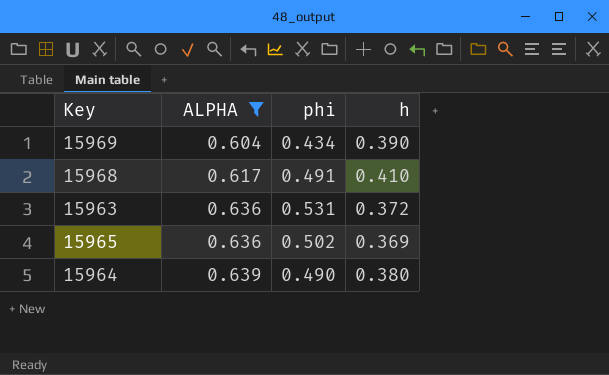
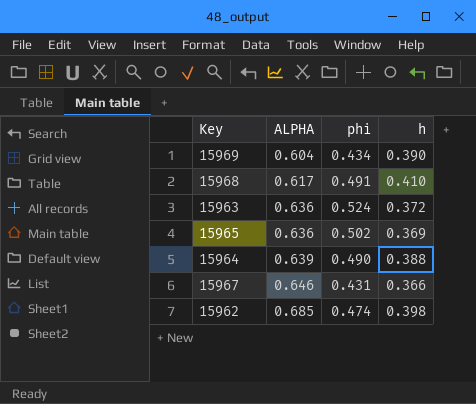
filter: ALPHA <= 0.639 -> none
15963 | phi: 0.531 -> 0.524
15964 | h: 0.380 -> 0.388

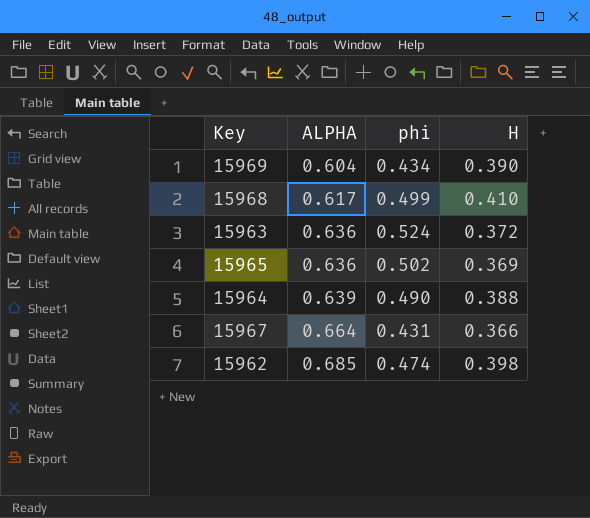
column name: h -> H
15968 | phi: 0.491 -> 0.499
15967 | ALPHA: 0.646 -> 0.664

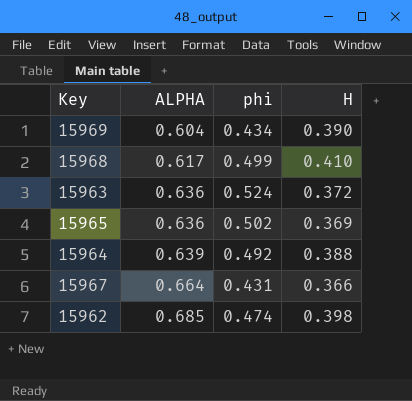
15964 | phi: 0.490 -> 0.492

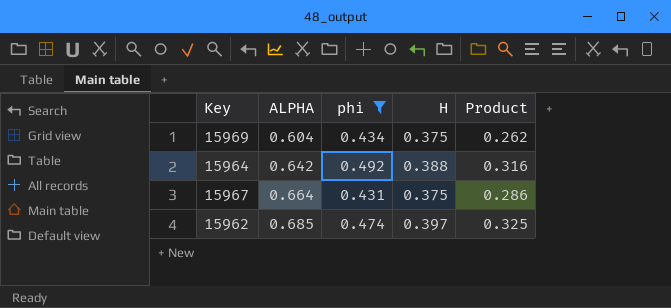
filter: none -> phi <= 0.492
column Product | formula: none -> [ALPHA] * [phi]
15969 | H: 0.390 -> 0.375
15964 | ALPHA: 0.639 -> 0.642
15967 | H: 0.366 -> 0.375
15962 | H: 0.398 -> 0.397

